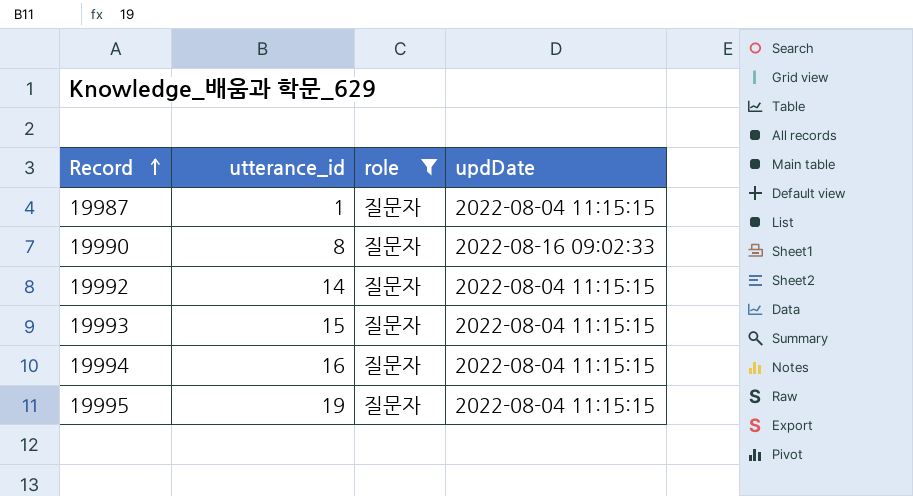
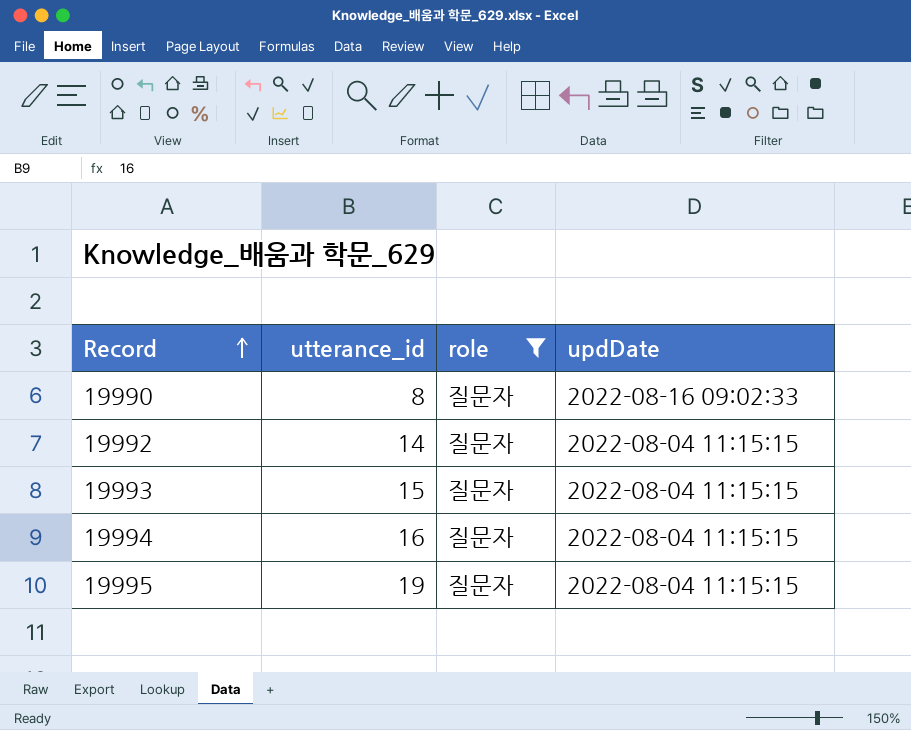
row 19987: 1 | 질문자 | 2022-08-04 11:15:15 -> none

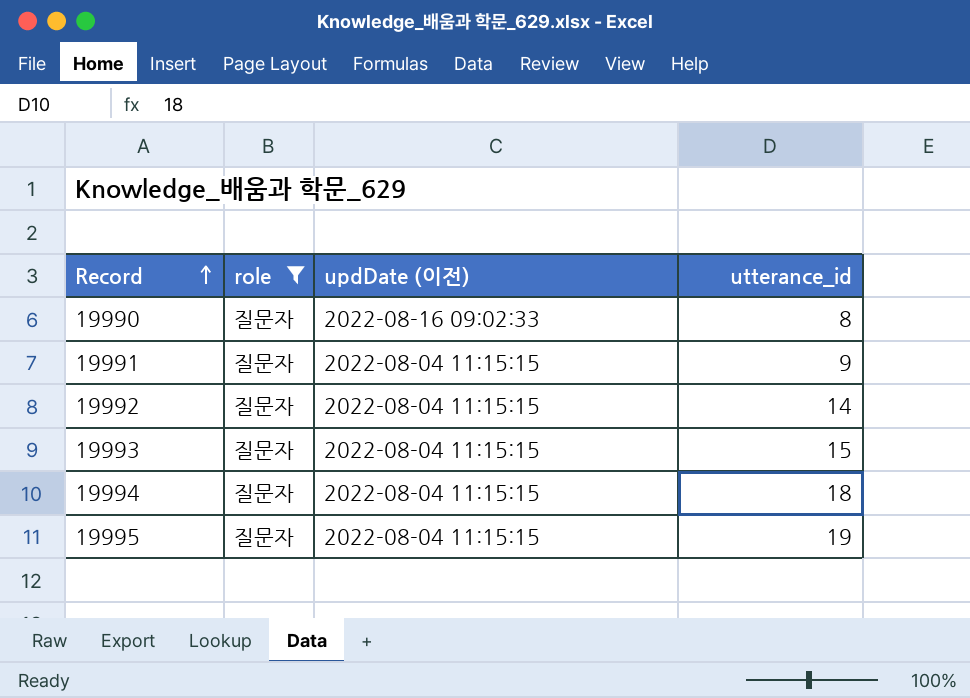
column name: updDate -> updDate (이전)
column utterance_id | position: 2 -> 4
row 19991: none -> 질문자 | 2022-08-04 11:15:15 | 9
19994 | utterance_id: 16 -> 18

